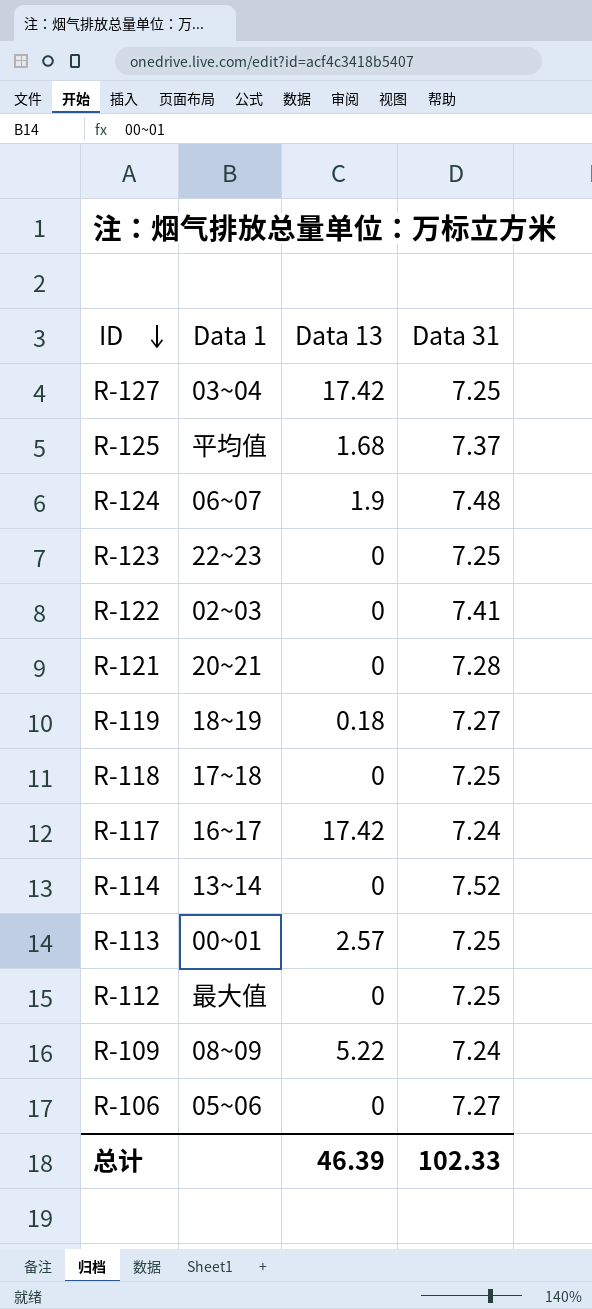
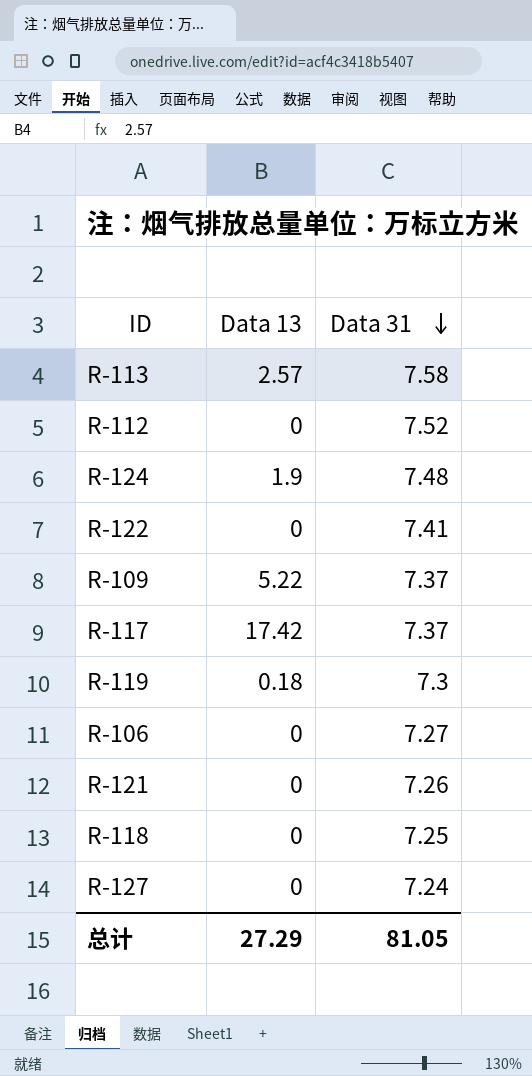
row order: ID descending -> Data 31 descending
column Data 1 | position: 2 -> none
row R-125: 平均值 | 1.68 | 7.37 -> none
row R-123: 22~23 | 0 | 7.25 -> none
row R-114: 13~14 | 0 | 7.52 -> none
R-113 | Data 31: 7.25 -> 7.58
R-112 | Data 31: 7.25 -> 7.52
R-109 | Data 31: 7.24 -> 7.37
R-117 | Data 31: 7.24 -> 7.37
R-119 | Data 31: 7.27 -> 7.3
R-121 | Data 31: 7.28 -> 7.26
R-127 | Data 13: 17.42 -> 0
R-127 | Data 31: 7.25 -> 7.24
总计 | Data 13: 46.39 -> 27.29
总计 | Data 31: 102.33 -> 81.05

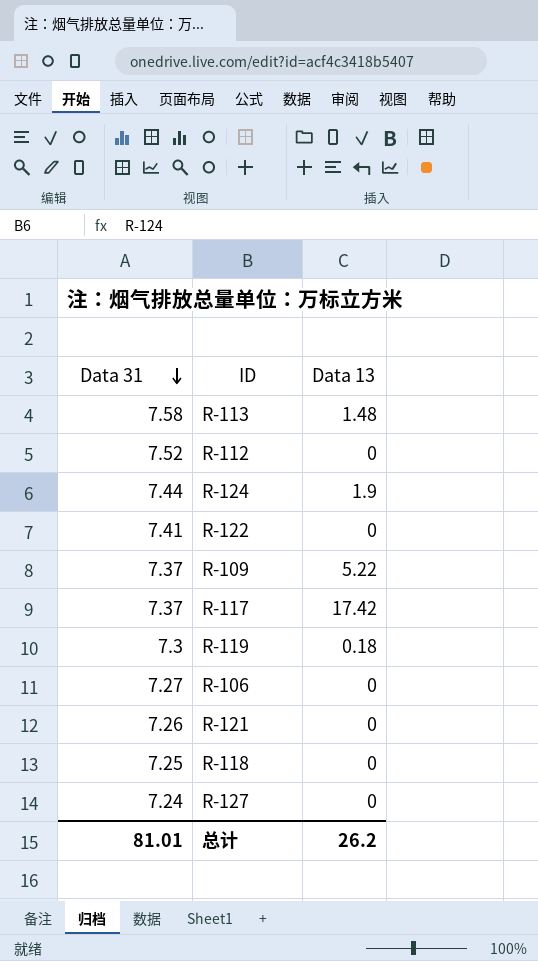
column Data 31 | position: 3 -> 1
R-113 | Data 13: 2.57 -> 1.48
R-124 | Data 31: 7.48 -> 7.44
总计 | Data 31: 81.05 -> 81.01
总计 | Data 13: 27.29 -> 26.2

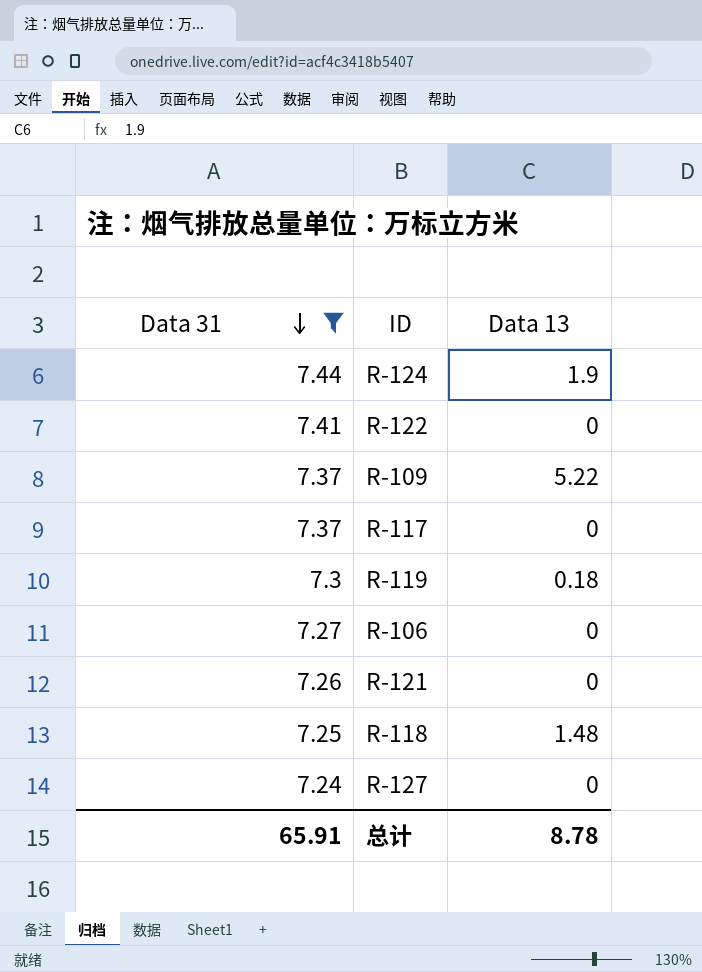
filter: none -> Data 31 <= 7.44
R-117 | Data 13: 17.42 -> 0
R-118 | Data 13: 0 -> 1.48
总计 | Data 31: 81.01 -> 65.91
总计 | Data 13: 26.2 -> 8.78

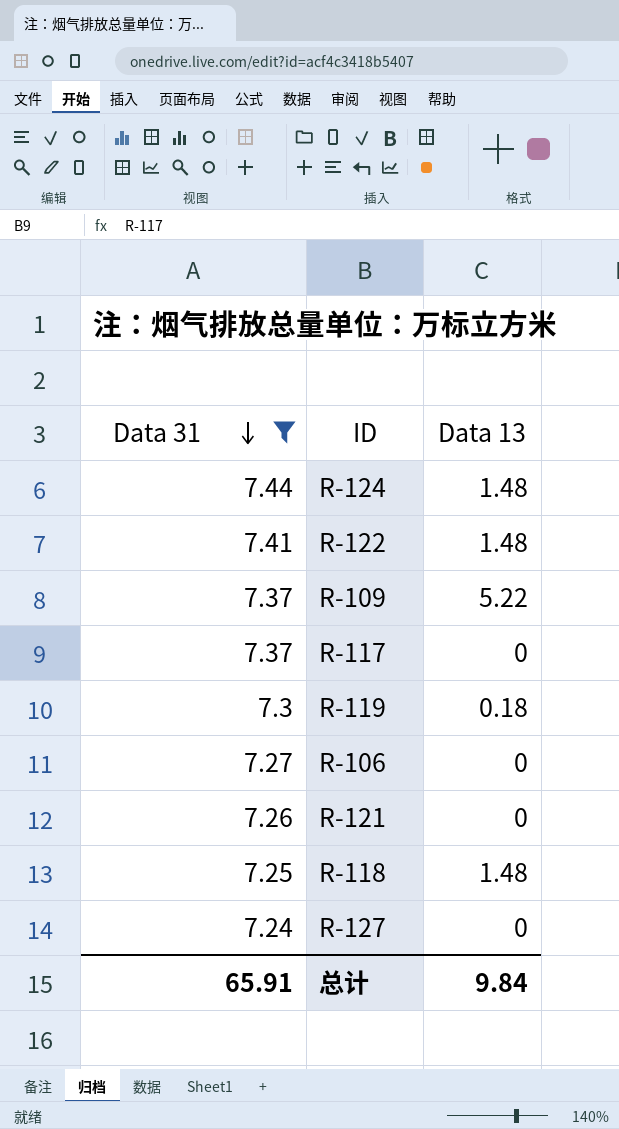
R-124 | Data 13: 1.9 -> 1.48
R-122 | Data 13: 0 -> 1.48
总计 | Data 13: 8.78 -> 9.84

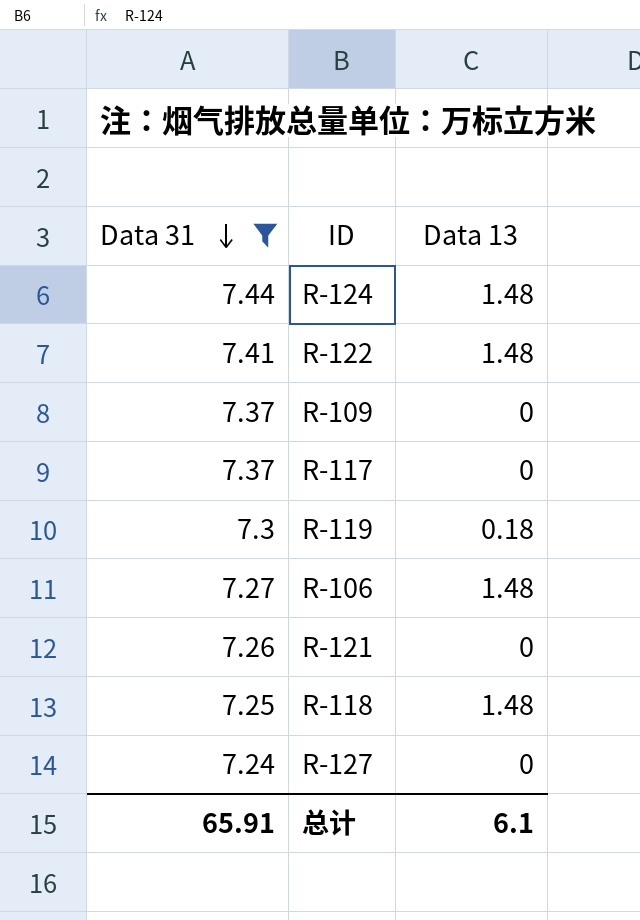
R-109 | Data 13: 5.22 -> 0
R-106 | Data 13: 0 -> 1.48
总计 | Data 13: 9.84 -> 6.1

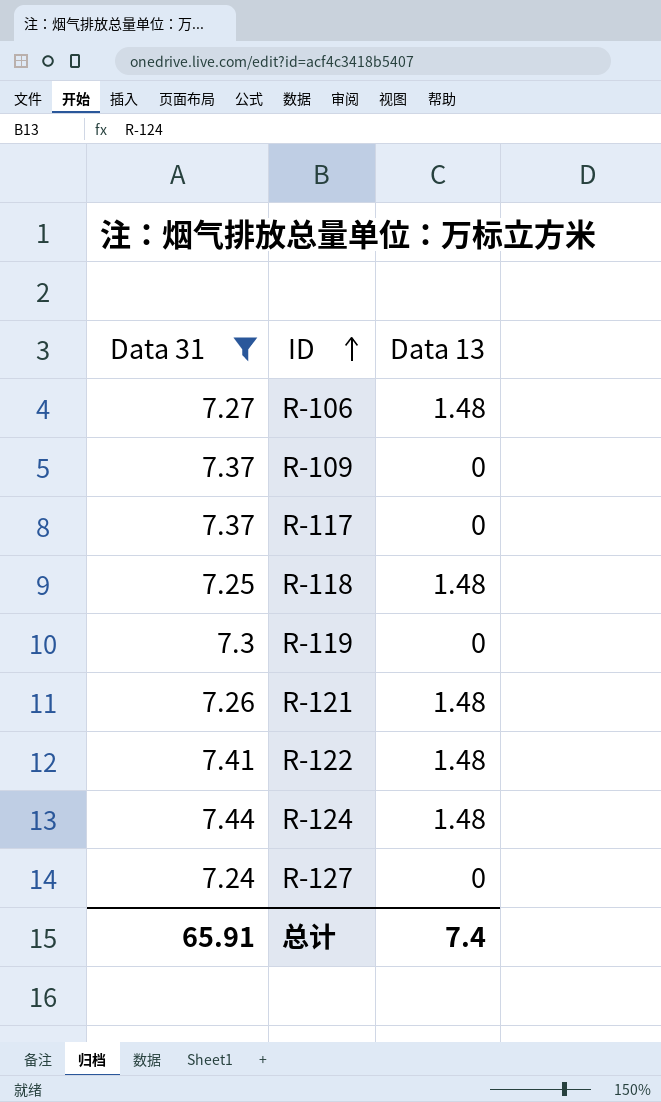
row order: Data 31 descending -> ID ascending
R-119 | Data 13: 0.18 -> 0
R-121 | Data 13: 0 -> 1.48
总计 | Data 13: 6.1 -> 7.4

